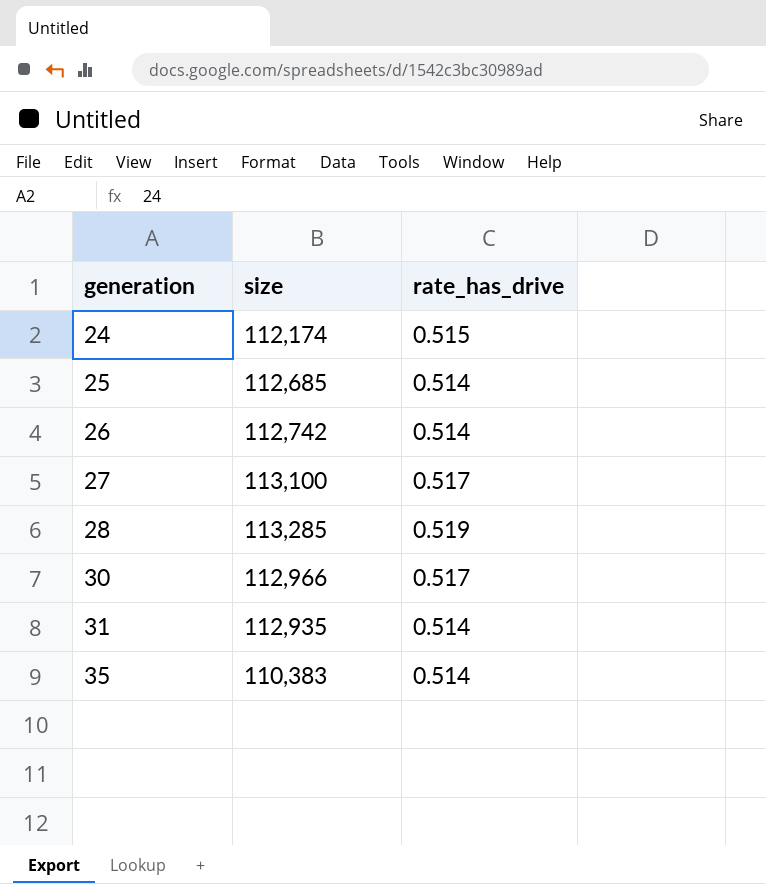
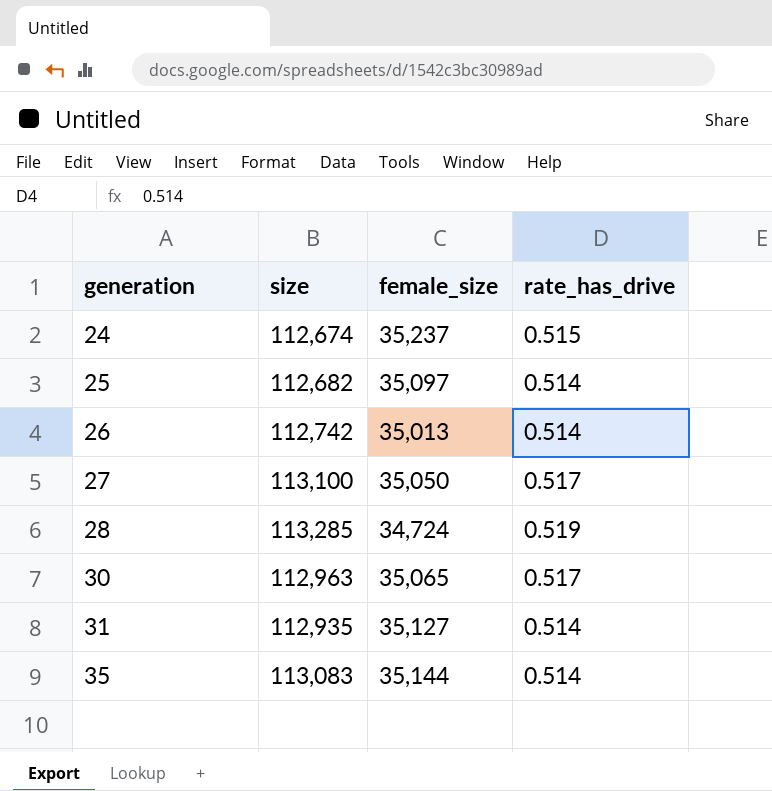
column female_size | position: none -> 3
24 | size: 112,174 -> 112,674
25 | size: 112,685 -> 112,682
30 | size: 112,966 -> 112,963
35 | size: 110,383 -> 113,083

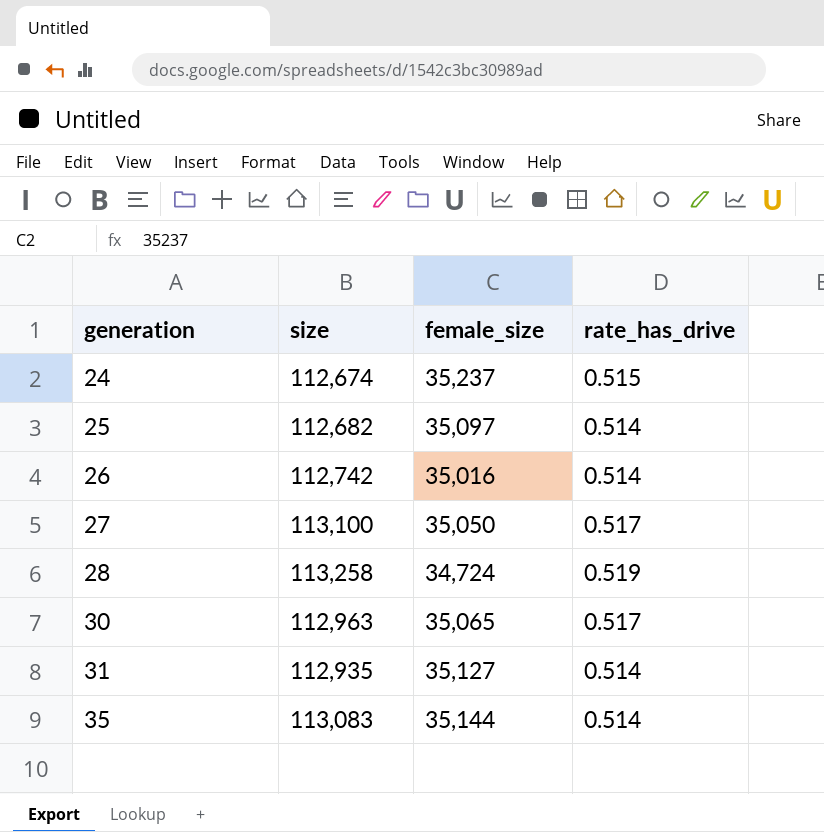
26 | female_size: 35,013 -> 35,016
28 | size: 113,285 -> 113,258

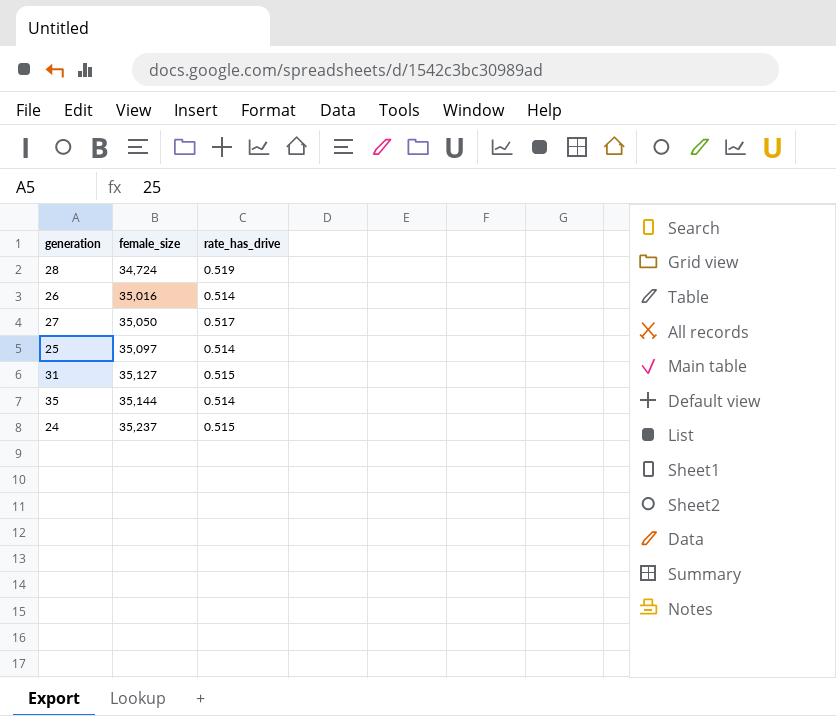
row order: generation ascending -> female_size ascending
column size | position: 2 -> none
row 30: 112,963 | 35,065 | 0.517 -> none
31 | rate_has_drive: 0.514 -> 0.515

